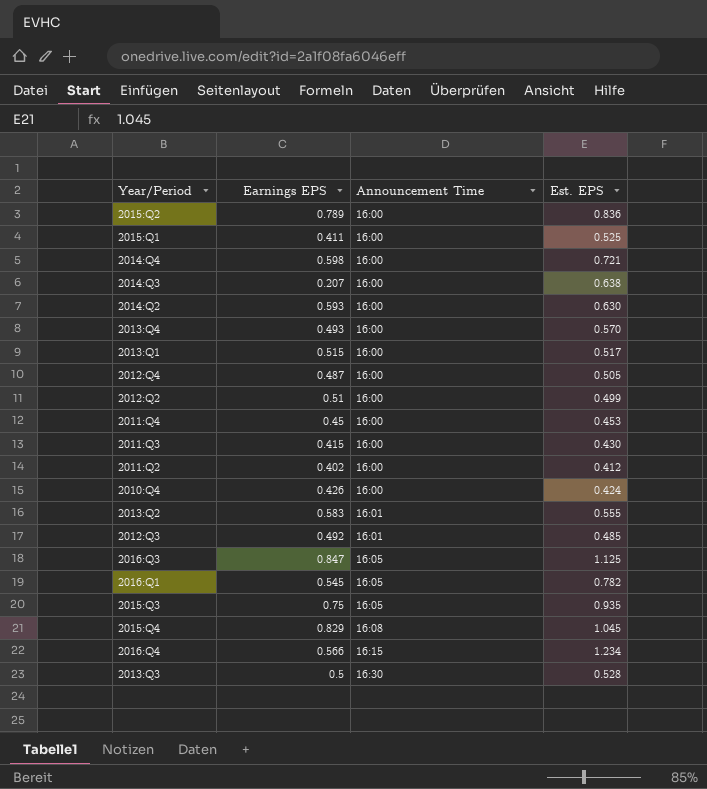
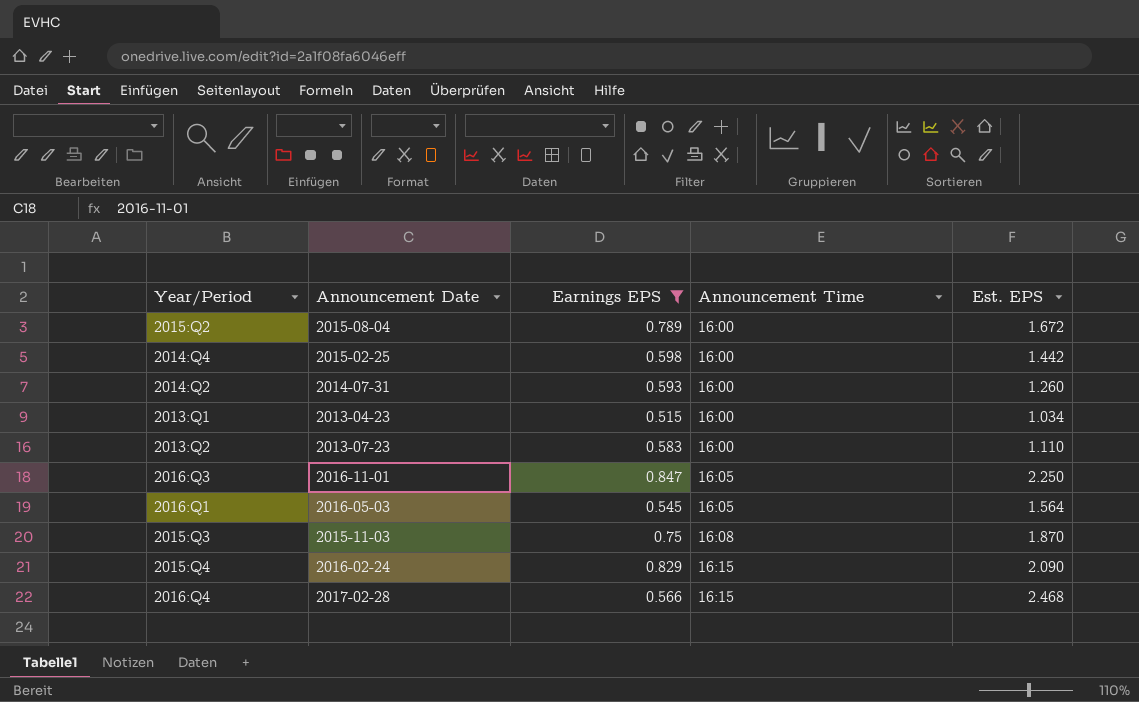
filter: none -> Earnings EPS >= 0.515
column Announcement Date | position: none -> 2
2015:Q2 | Est. EPS: 0.836 -> 1.672
2014:Q4 | Est. EPS: 0.721 -> 1.442
2014:Q2 | Est. EPS: 0.630 -> 1.260
2013:Q1 | Est. EPS: 0.517 -> 1.034
2013:Q2 | Announcement Time: 16:01 -> 16:00
2013:Q2 | Est. EPS: 0.555 -> 1.110
2016:Q3 | Est. EPS: 1.125 -> 2.250
2016:Q1 | Est. EPS: 0.782 -> 1.564
2015:Q3 | Announcement Time: 16:05 -> 16:08
2015:Q3 | Est. EPS: 0.935 -> 1.870
2015:Q4 | Announcement Time: 16:08 -> 16:15
2015:Q4 | Est. EPS: 1.045 -> 2.090
2016:Q4 | Est. EPS: 1.234 -> 2.468

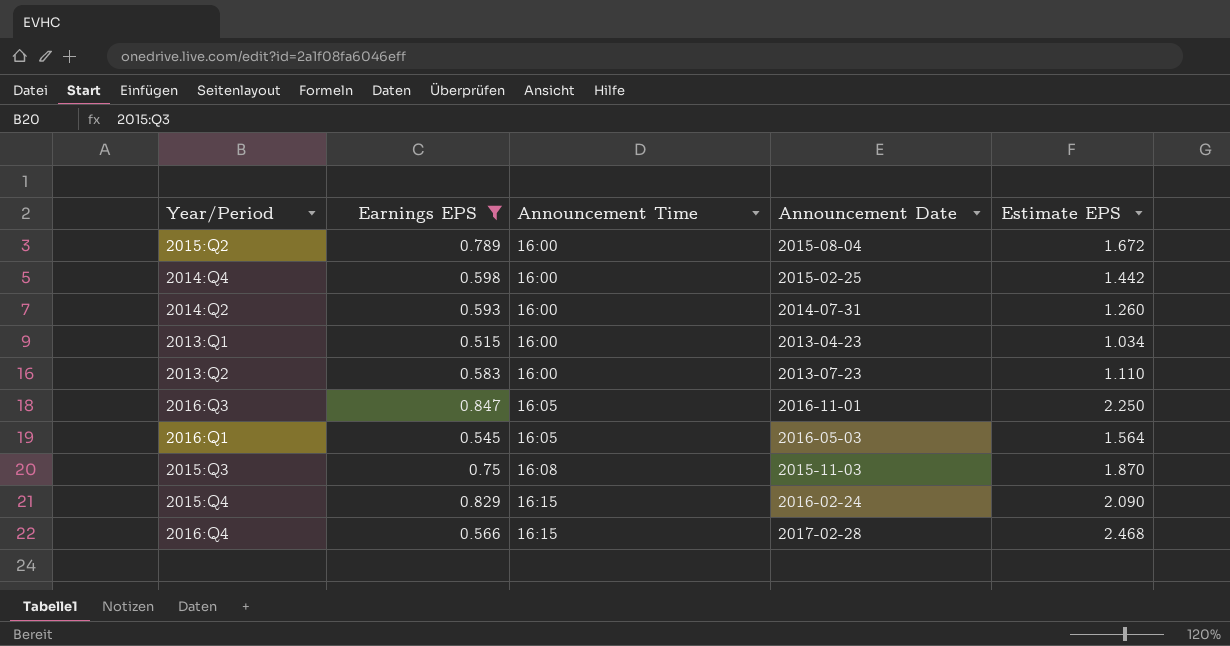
column Announcement Date | position: 2 -> 4
column name: Est. EPS -> Estimate EPS

